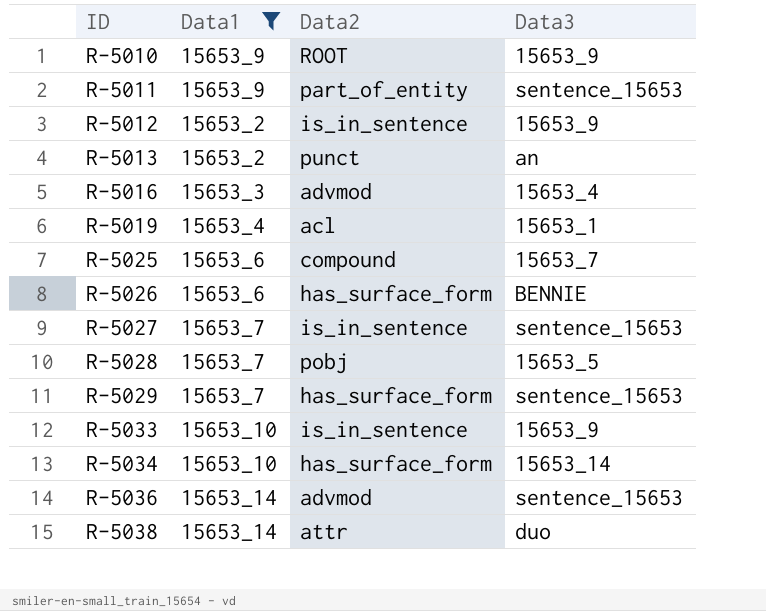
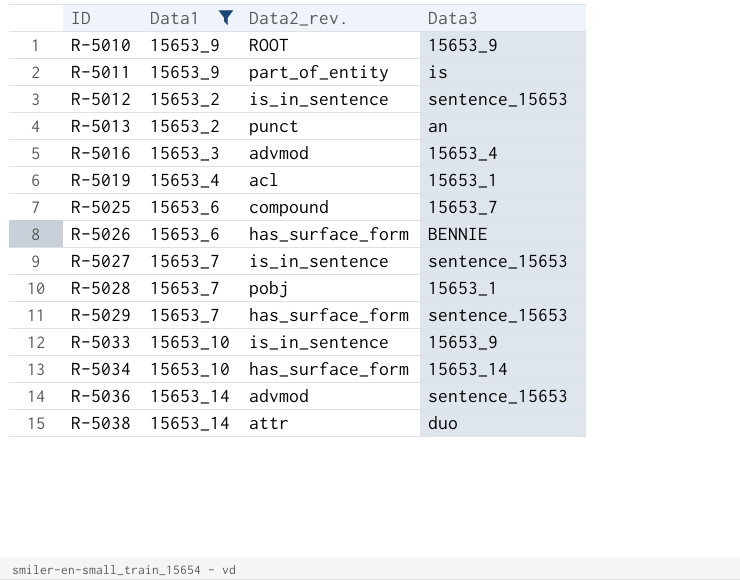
column name: Data2 -> Data2_rev.
R-5011 | Data3: sentence_15653 -> is
R-5012 | Data3: 15653_9 -> sentence_15653
R-5028 | Data3: 15653_5 -> 15653_1

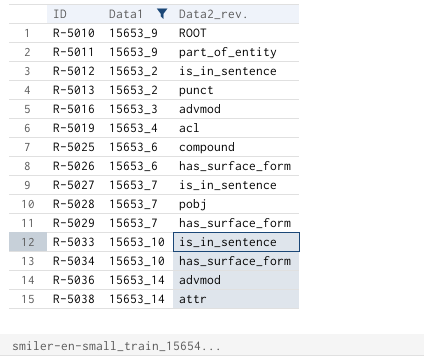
column Data3 | position: 4 -> none

